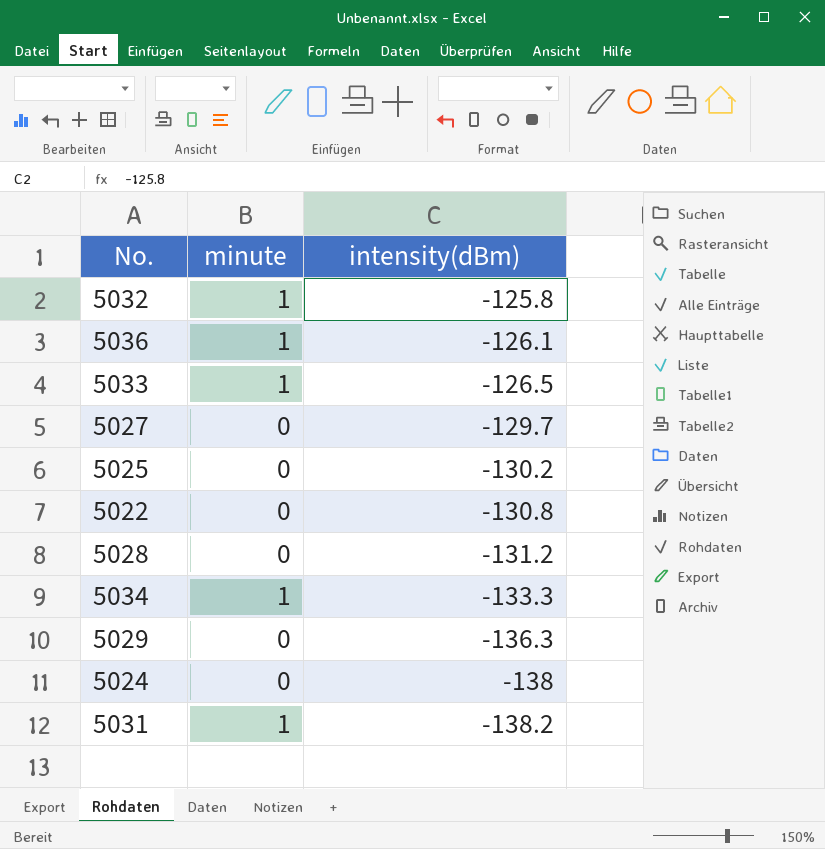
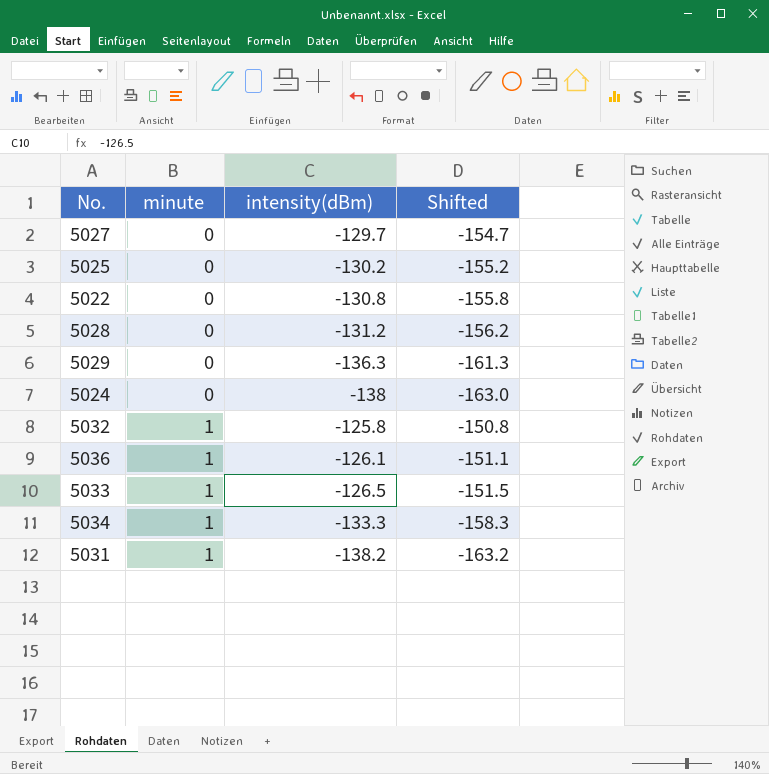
row order: intensity(dBm) descending -> minute ascending
column Shifted | formula: none -> [intensity(dBm)] - 25

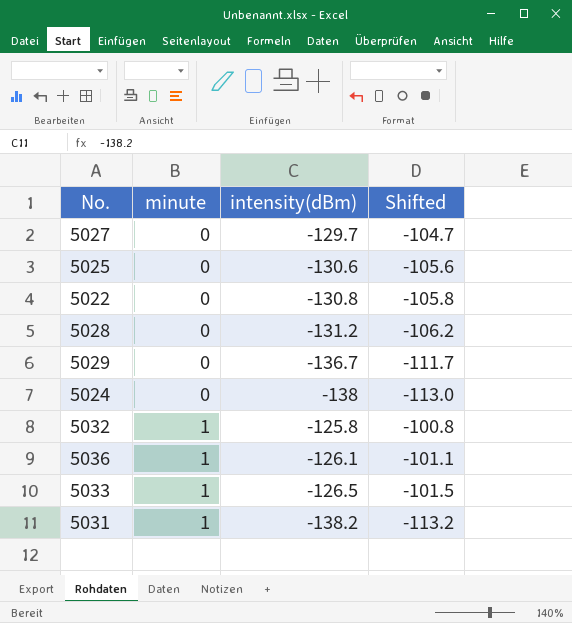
column Shifted | formula: [intensity(dBm)] - 25 -> [intensity(dBm)] + 25
row 5034: 1 | -133.3 | -158.3 -> none
5025 | intensity(dBm): -130.2 -> -130.6
5029 | intensity(dBm): -136.3 -> -136.7

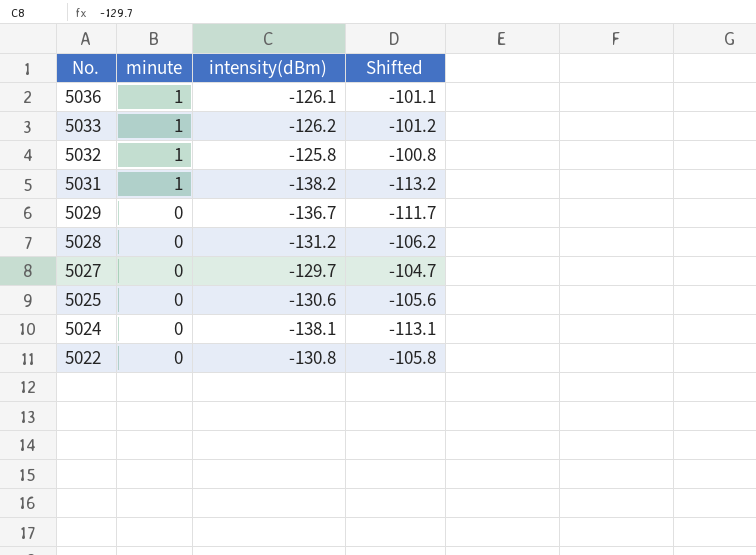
row order: minute ascending -> No. descending
5033 | intensity(dBm): -126.5 -> -126.2
5033 | Shifted: -101.5 -> -101.2
5024 | intensity(dBm): -138 -> -138.1
5024 | Shifted: -113.0 -> -113.1

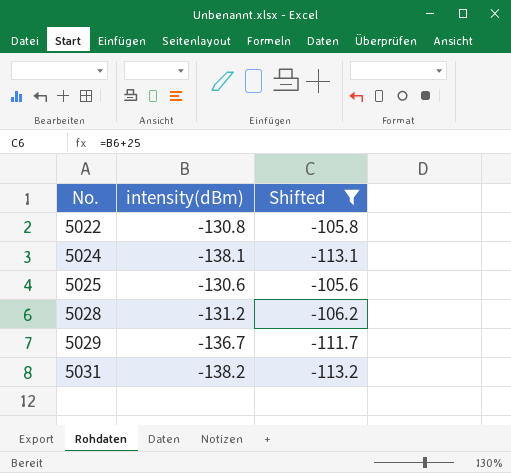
filter: none -> Shifted <= -105.6
row order: No. descending -> No. ascending
column minute | position: 2 -> none

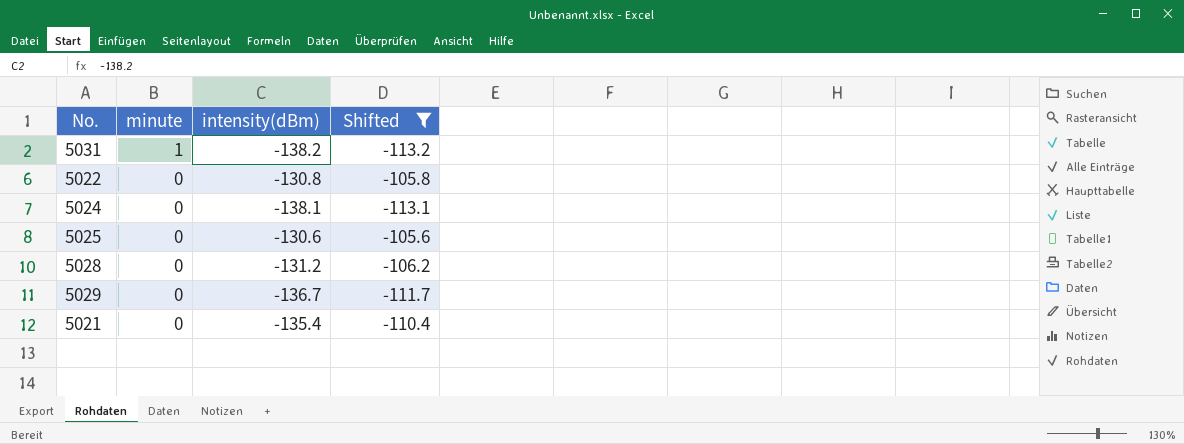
row order: No. ascending -> minute descending
column minute | position: none -> 2
row 5021: none -> 0 | -135.4 | -110.4

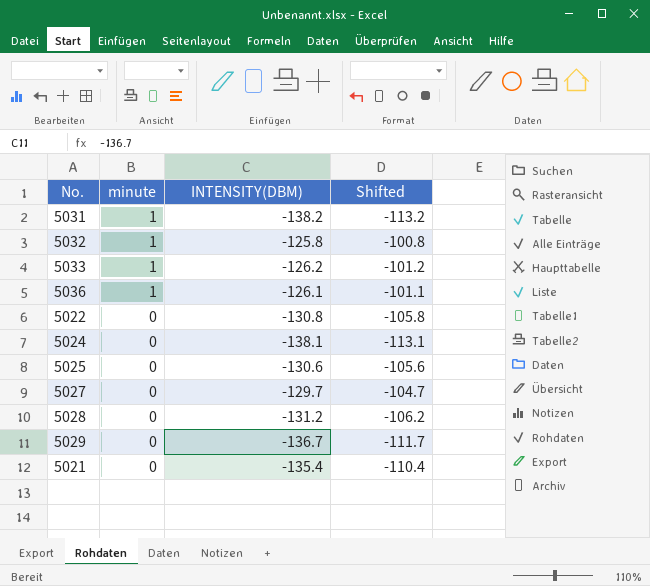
filter: Shifted <= -105.6 -> none
column name: intensity(dBm) -> INTENSITY(DBM)

